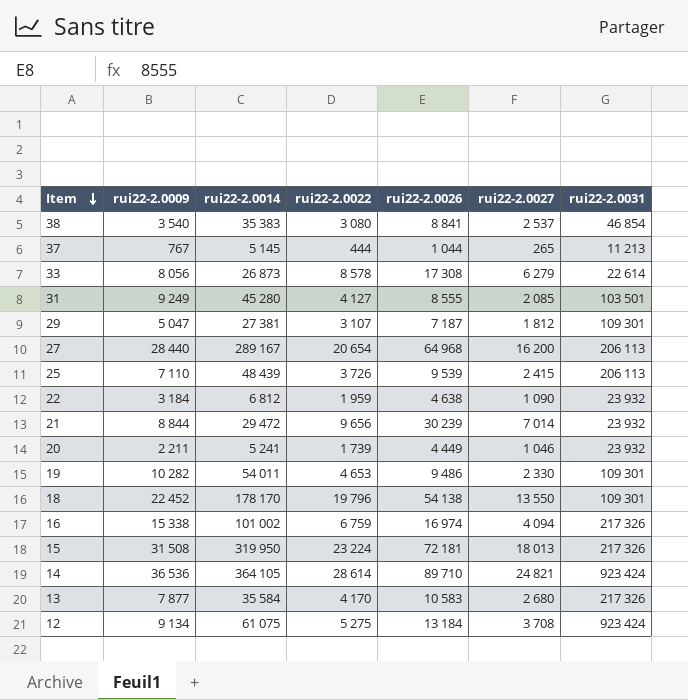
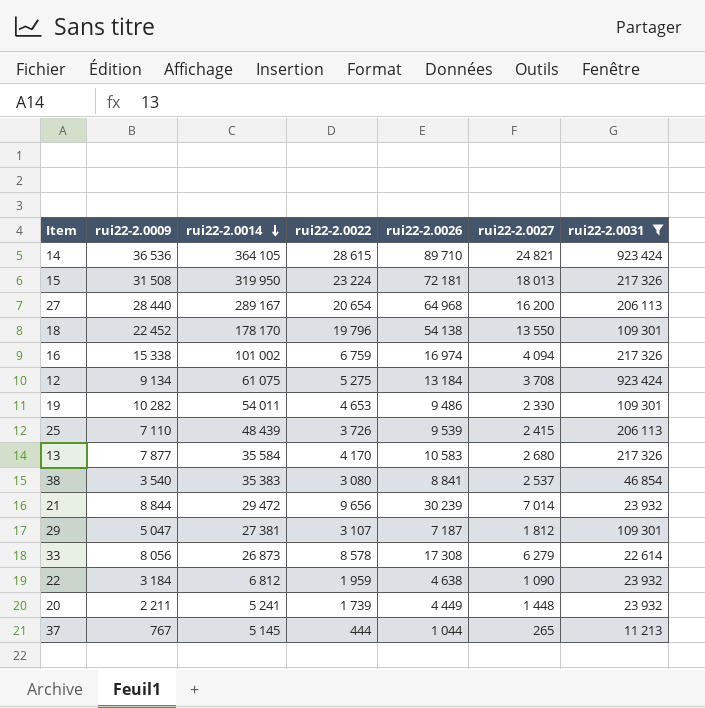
filter: none -> rui22-2.0031 != 103 501
row order: Item descending -> rui22-2.0014 descending
14 | rui22-2.0022: 28 614 -> 28 615
20 | rui22-2.0027: 1 046 -> 1 448

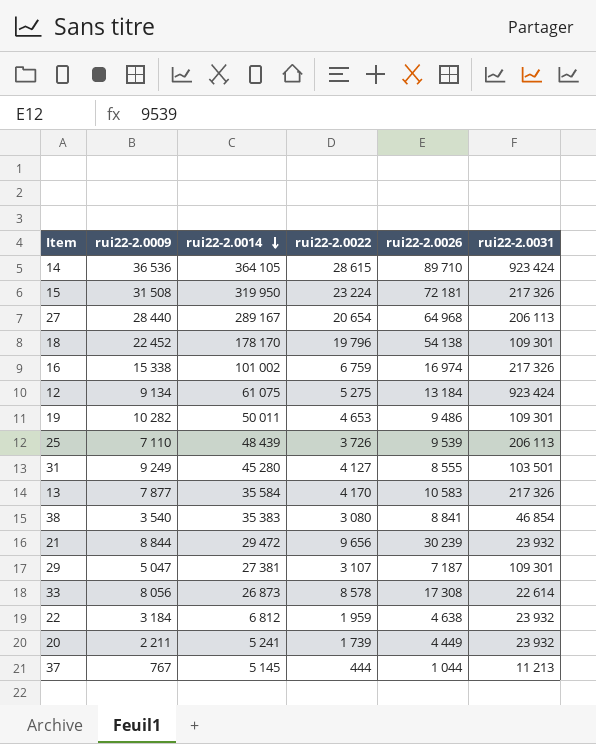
filter: rui22-2.0031 != 103 501 -> none
column rui22-2.0027 | position: 6 -> none
19 | rui22-2.0014: 54 011 -> 50 011

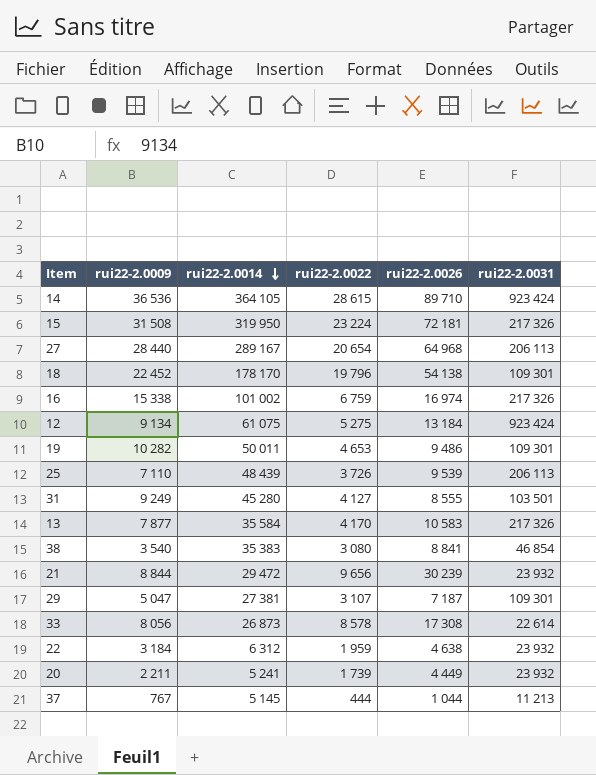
22 | rui22-2.0014: 6 812 -> 6 312

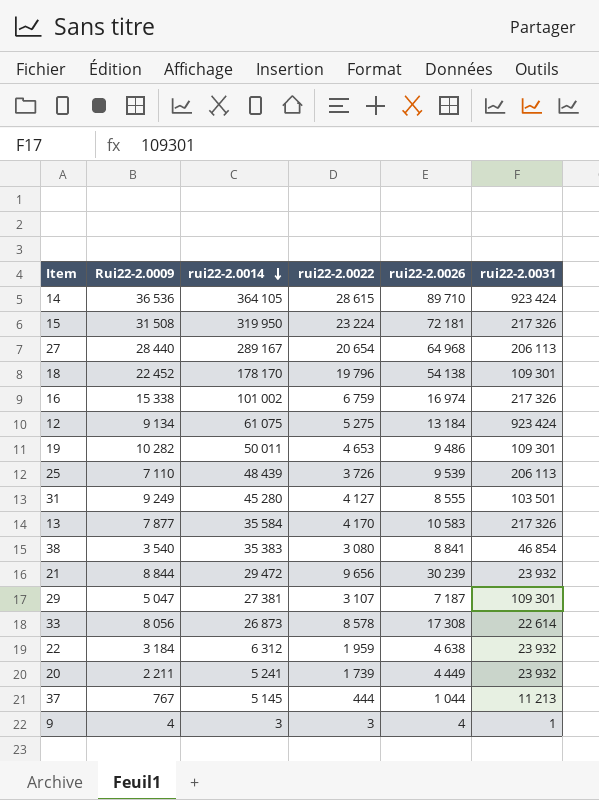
column name: rui22-2.0009 -> Rui22-2.0009
row 9: none -> 4 | 3 | 3 | 4 | 1

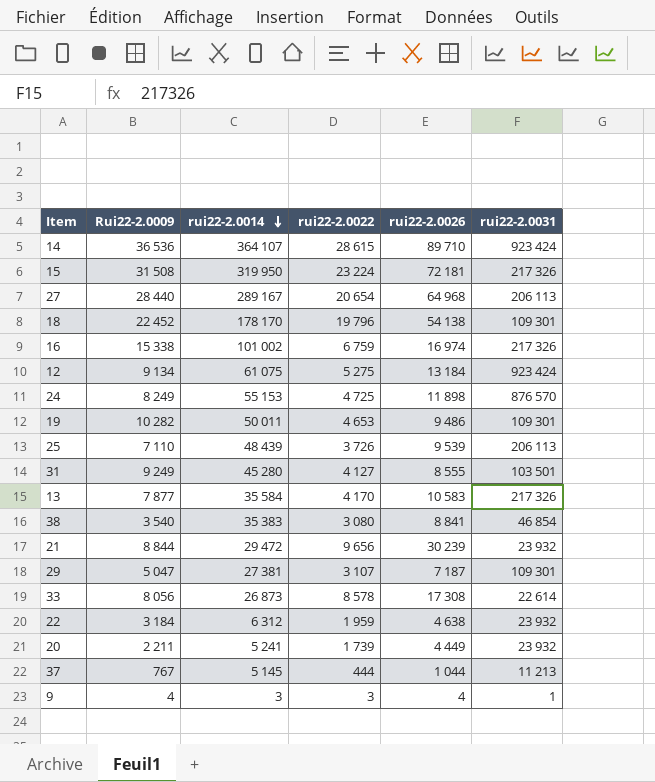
14 | rui22-2.0014: 364 105 -> 364 107
row 24: none -> 8 249 | 55 153 | 4 725 | 11 898 | 876 570

